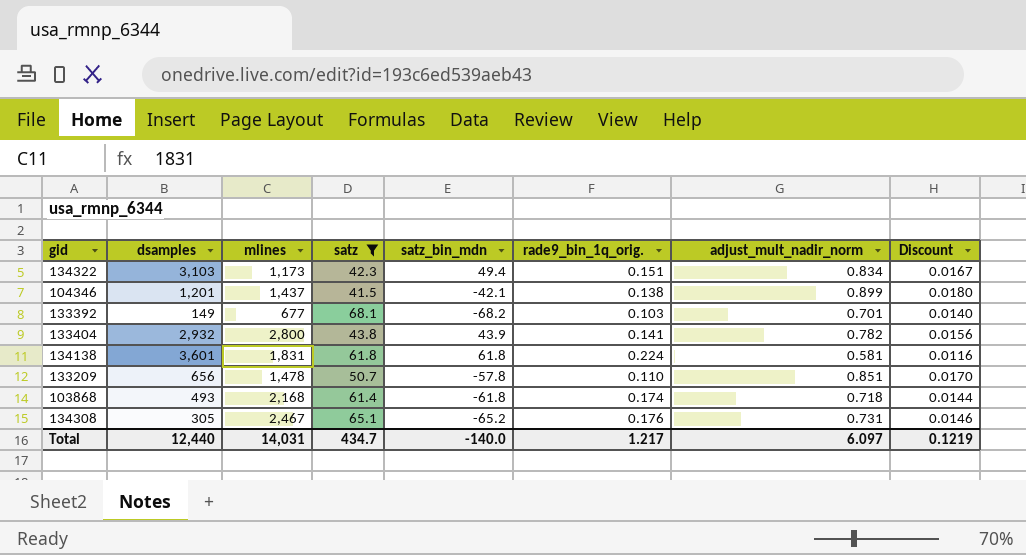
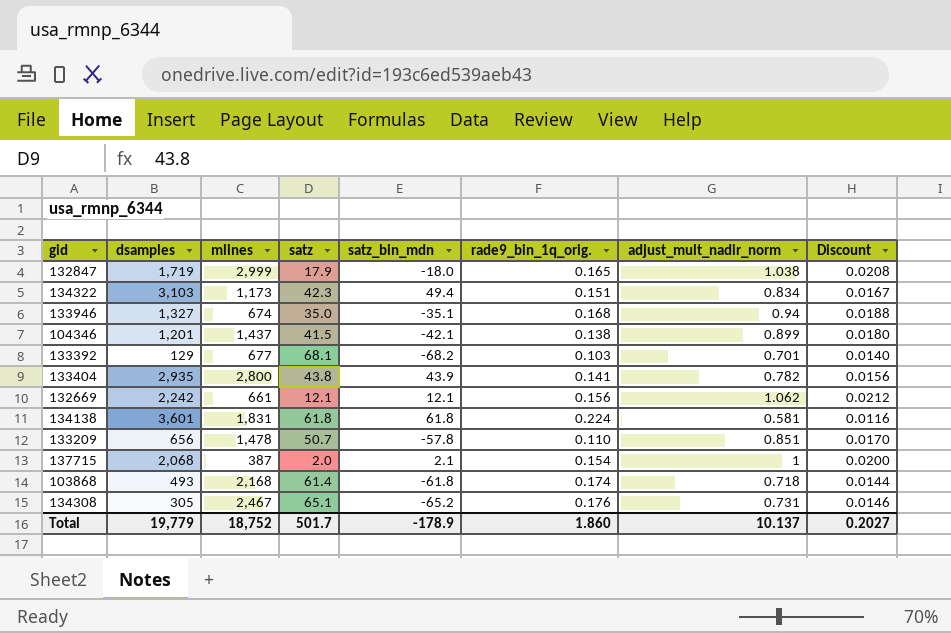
filter: satz >= 41.5 -> none
133392 | dsamples: 149 -> 129
133404 | dsamples: 2,932 -> 2,935
Total | dsamples: 12,440 -> 19,779
Total | mlines: 14,031 -> 18,752
Total | satz: 434.7 -> 501.7
Total | satz_bin_mdn: -140.0 -> -178.9
Total | rade9_bin_1q_orig.: 1.217 -> 1.860
Total | adjust_mult_nadir_norm: 6.097 -> 10.137
Total | Discount: 0.1219 -> 0.2027

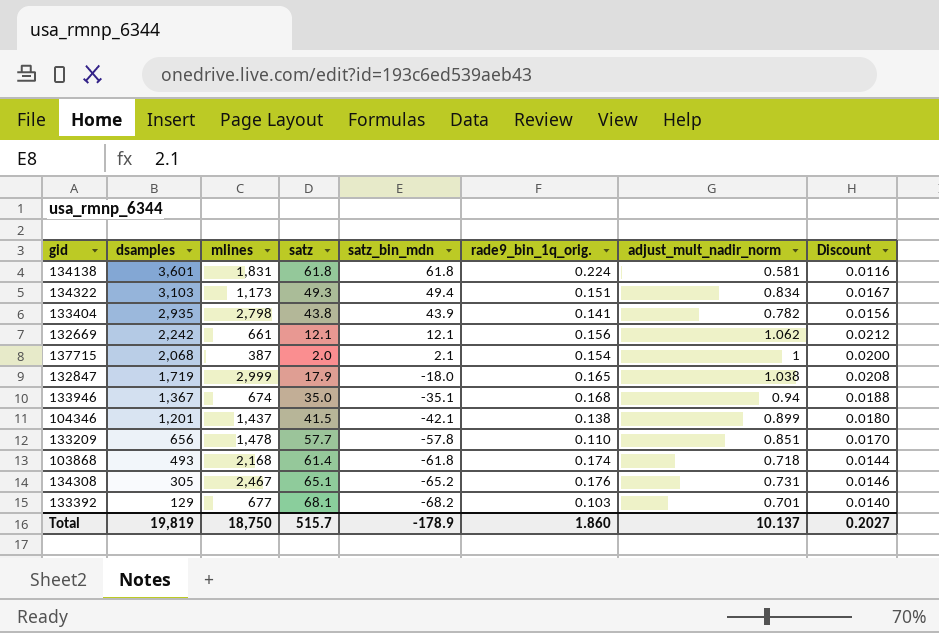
row order: none -> dsamples descending
134322 | satz: 42.3 -> 49.3
133404 | mlines: 2,800 -> 2,798
133946 | dsamples: 1,327 -> 1,367
133209 | satz: 50.7 -> 57.7
Total | dsamples: 19,779 -> 19,819
Total | mlines: 18,752 -> 18,750
Total | satz: 501.7 -> 515.7

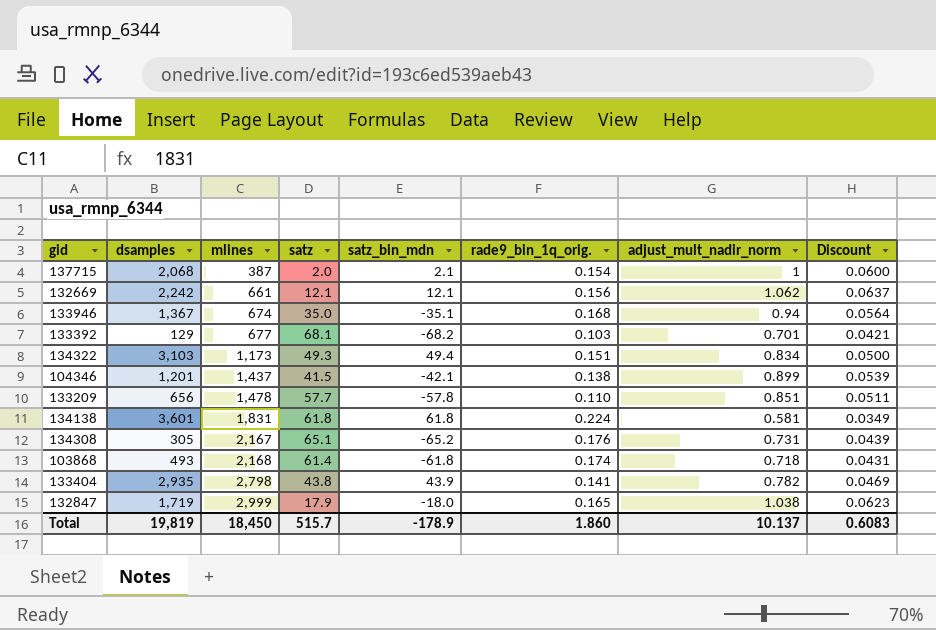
row order: dsamples descending -> mlines ascending
column Discount | formula: [adjust_mult_nadir_norm] * 0.02 -> [adjust_mult_nadir_norm] * 0.06
134308 | mlines: 2,467 -> 2,167
Total | mlines: 18,750 -> 18,450
Total | Discount: 0.2027 -> 0.6083

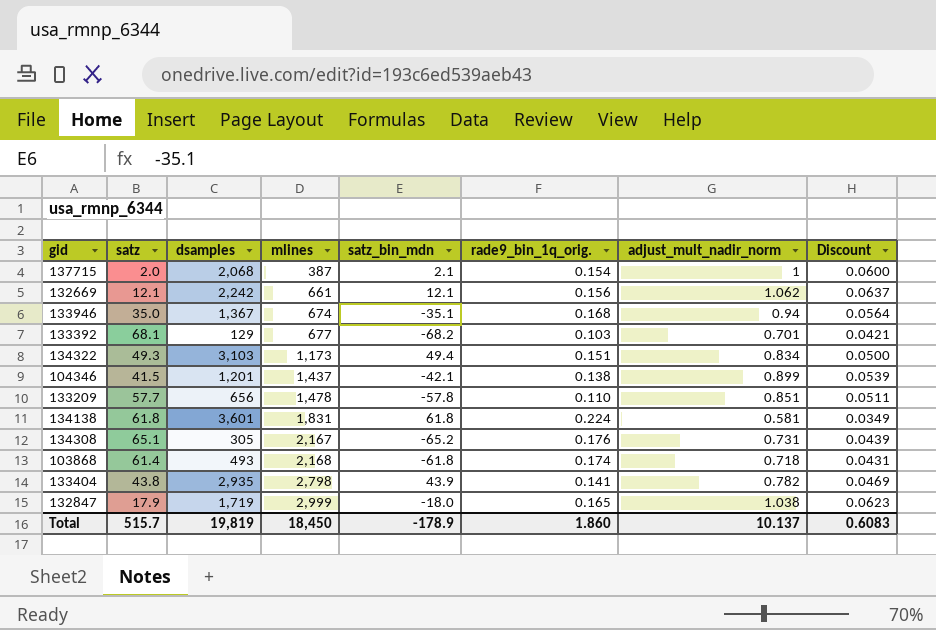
column satz | position: 4 -> 2

